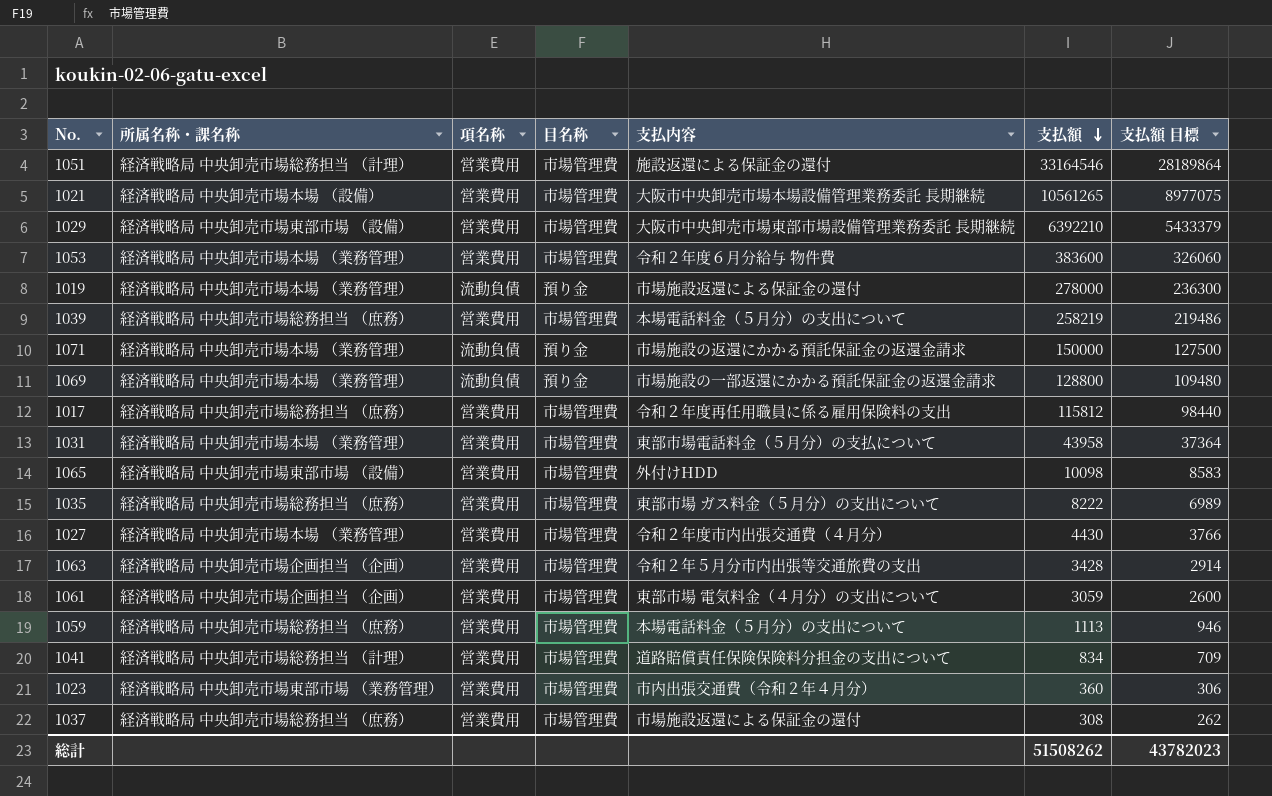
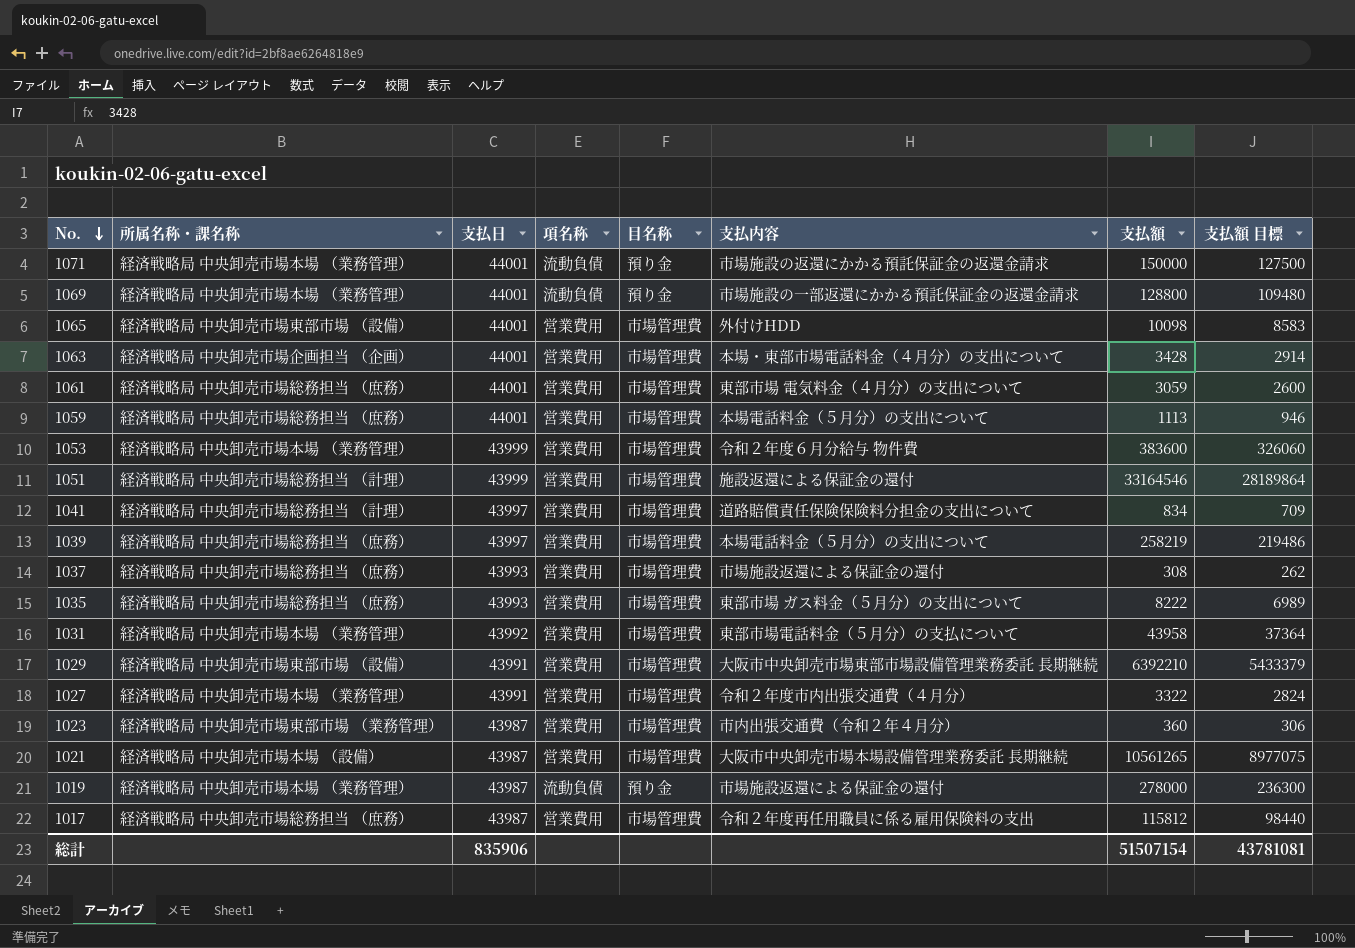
row order: 支払額 descending -> No. descending
column 支払日 | position: none -> 3
1063 | 支払内容: 令和２年５月分市内出張等交通旅費の支出 -> 本場・東部市場電話料金（４月分）の支出について
1061 | 所属名称・課名称: 経済戦略局 中央卸売市場企画担当 （企画） -> 経済戦略局 中央卸売市場総務担当 （庶務）
1027 | 支払額: 4430 -> 3322
1027 | 支払額 目標: 3766 -> 2824
総計 | 支払額: 51508262 -> 51507154
総計 | 支払額 目標: 43782023 -> 43781081

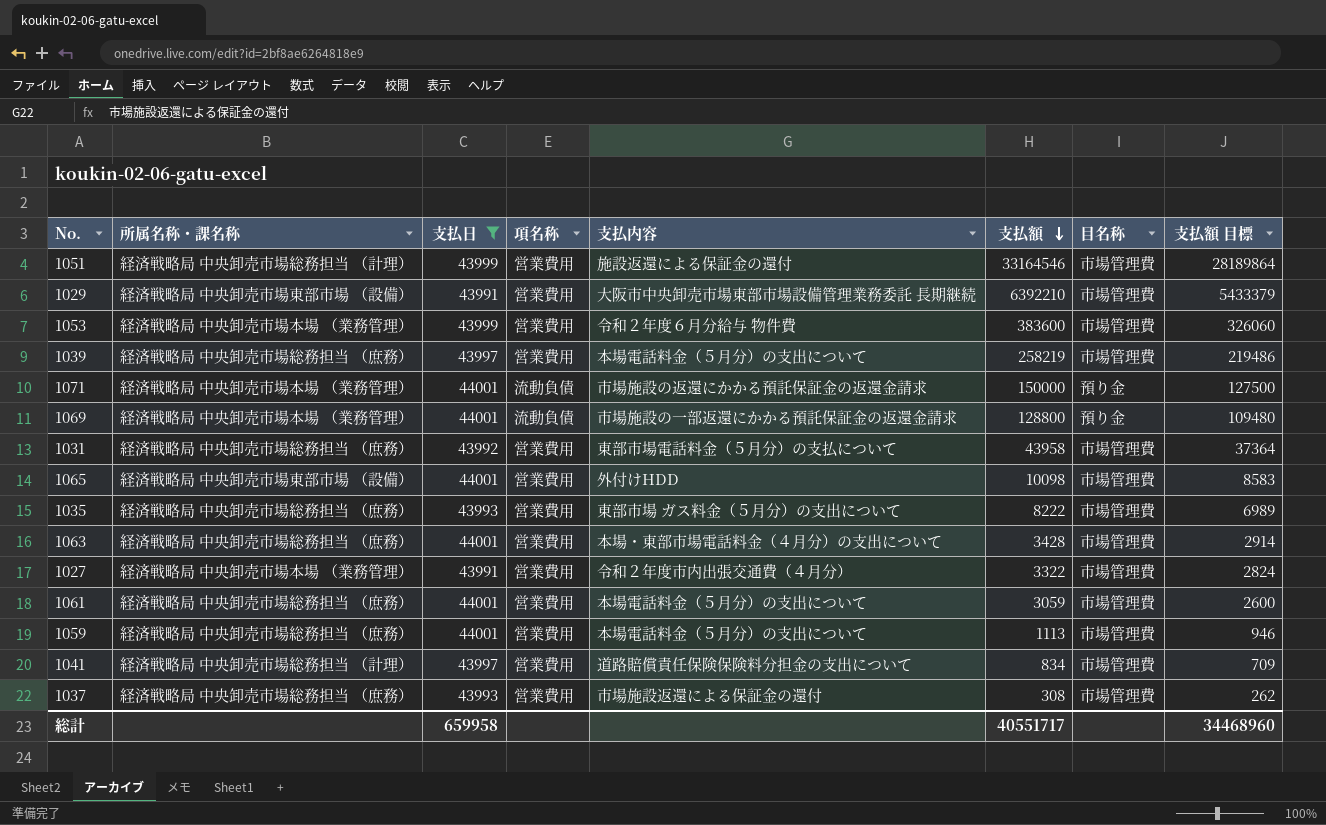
filter: none -> 支払日 != 43987
row order: No. descending -> 支払額 descending
column 目名称 | position: 5 -> 7
1031 | 所属名称・課名称: 経済戦略局 中央卸売市場本場 （業務管理） -> 経済戦略局 中央卸売市場総務担当 （庶務）
1063 | 所属名称・課名称: 経済戦略局 中央卸売市場企画担当 （企画） -> 経済戦略局 中央卸売市場総務担当 （庶務）
1061 | 支払内容: 東部市場 電気料金（４月分）の支出について -> 本場電話料金（５月分）の支出について
総計 | 支払日: 835906 -> 659958
総計 | 支払額: 51507154 -> 40551717
総計 | 支払額 目標: 43781081 -> 34468960

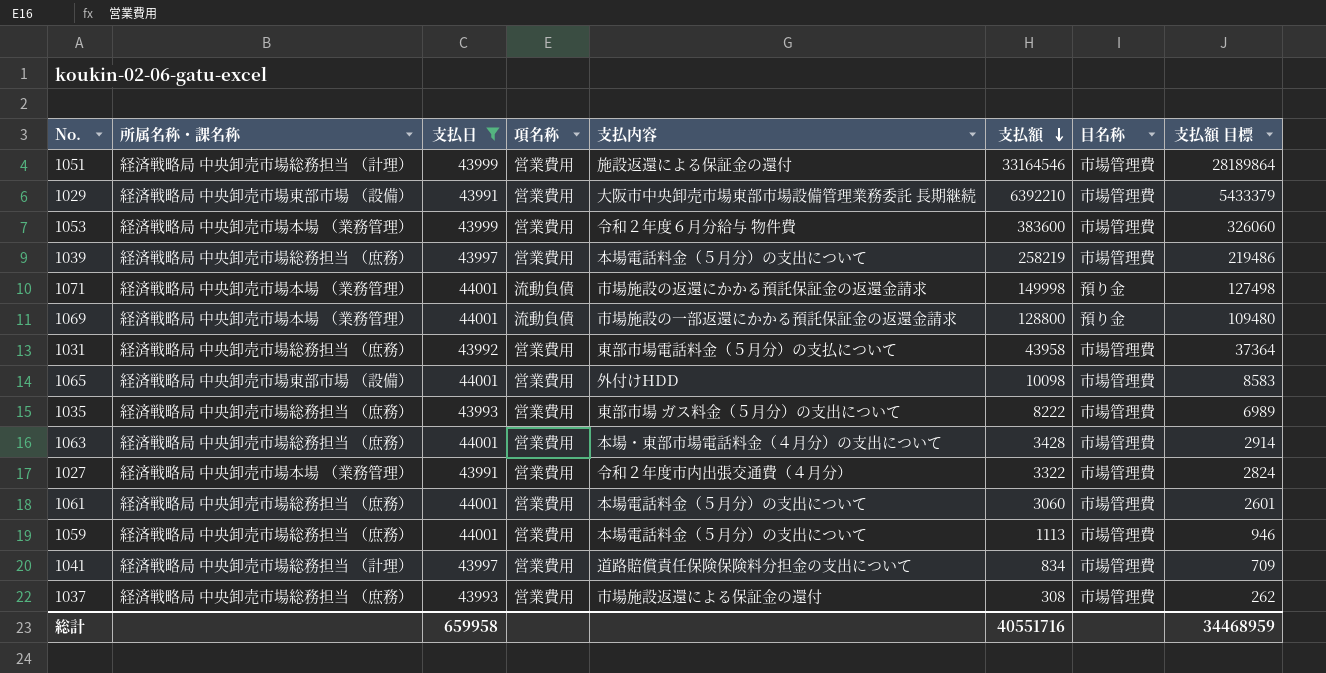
1071 | 支払額: 150000 -> 149998
1071 | 支払額 目標: 127500 -> 127498
1061 | 支払額: 3059 -> 3060
1061 | 支払額 目標: 2600 -> 2601
総計 | 支払額: 40551717 -> 40551716
総計 | 支払額 目標: 34468960 -> 34468959

